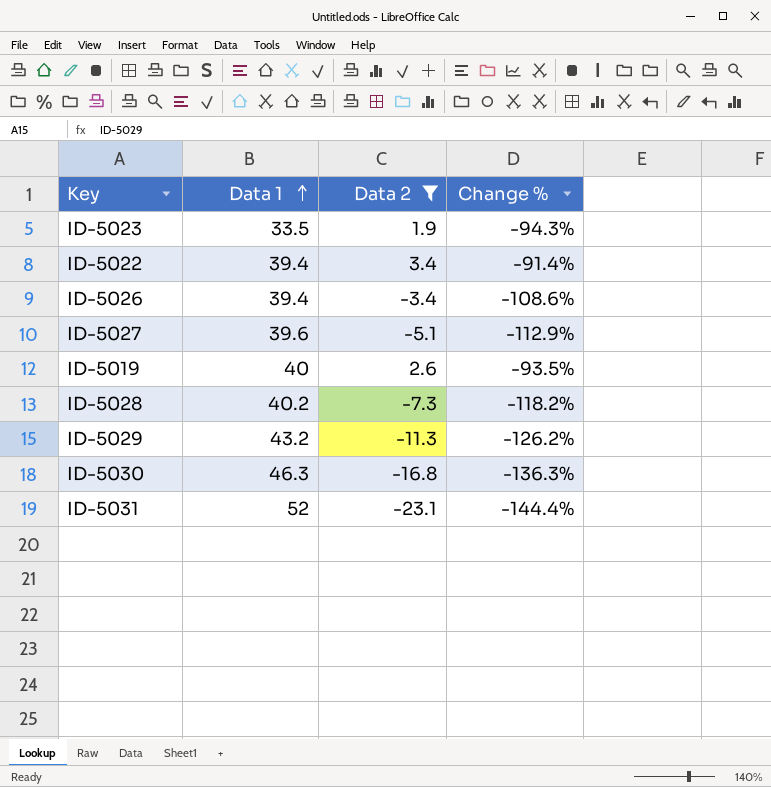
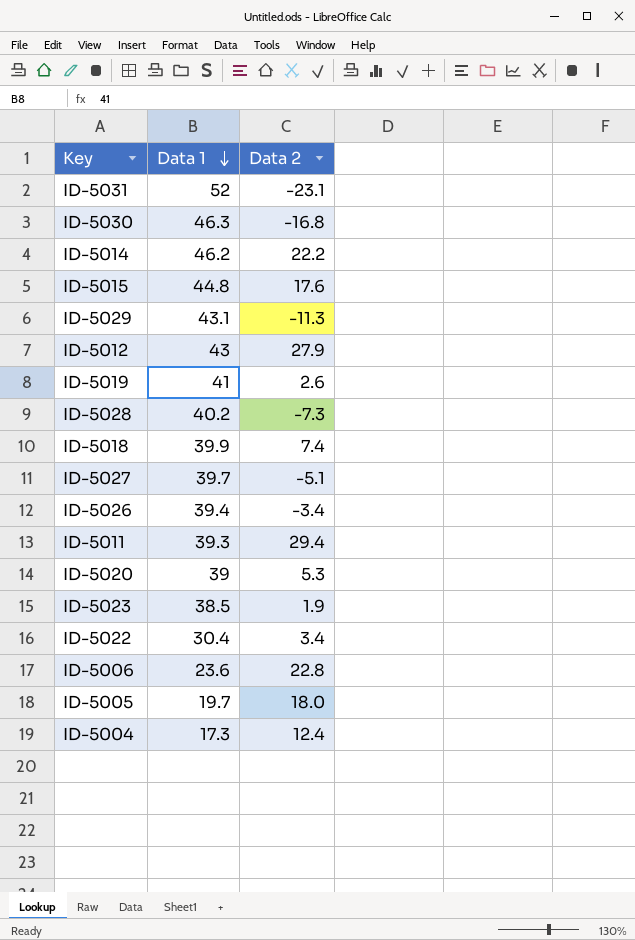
filter: Data 2 <= 3.4 -> none
row order: Data 1 ascending -> Data 1 descending
column Change % | formula: ([Data 2] - [Data 1]) / [Data 1] -> none
ID-5029 | Data 1: 43.2 -> 43.1
ID-5019 | Data 1: 40 -> 41
ID-5027 | Data 1: 39.6 -> 39.7
ID-5023 | Data 1: 33.5 -> 38.5
ID-5022 | Data 1: 39.4 -> 30.4

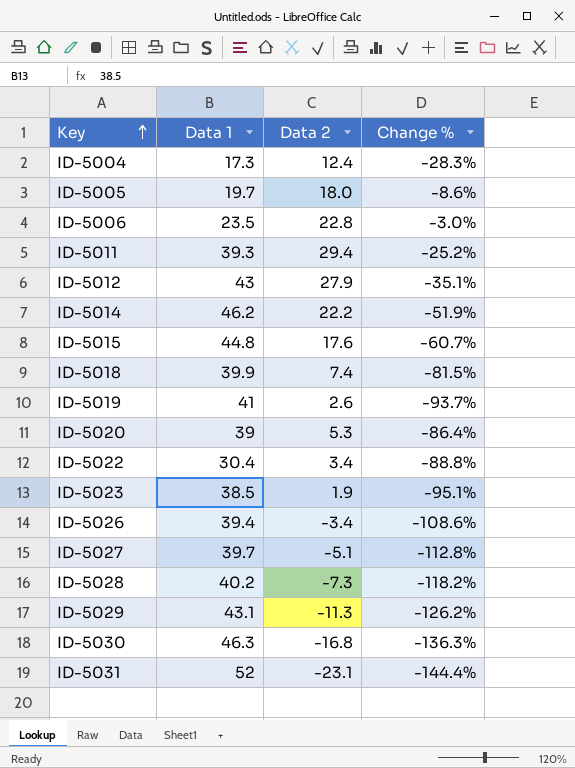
row order: Data 1 descending -> Key ascending
column Change % | formula: none -> ([Data 2] - [Data 1]) / [Data 1]
ID-5006 | Data 1: 23.6 -> 23.5

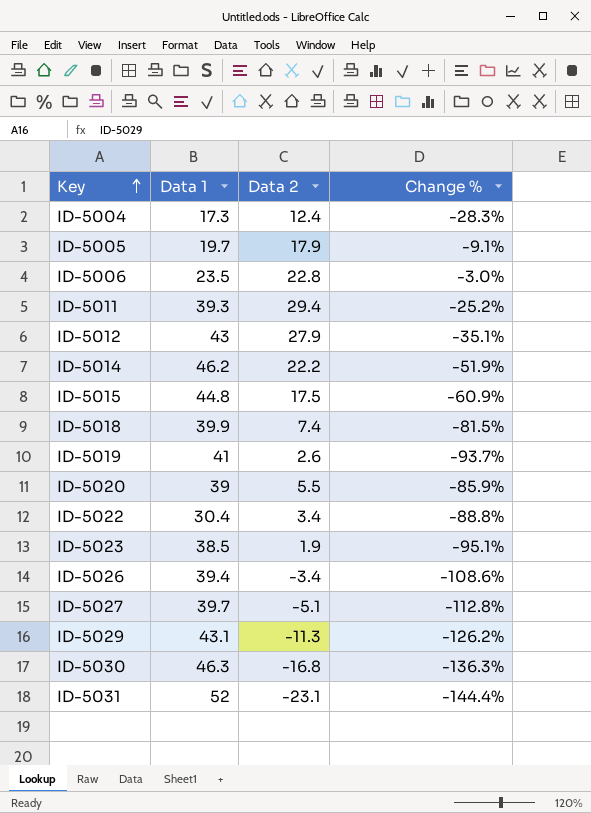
row ID-5028: 40.2 | -7.3 | -118.2% -> none
ID-5005 | Data 2: 18.0 -> 17.9
ID-5005 | Change %: -8.6% -> -9.1%
ID-5015 | Data 2: 17.6 -> 17.5
ID-5015 | Change %: -60.7% -> -60.9%
ID-5020 | Data 2: 5.3 -> 5.5
ID-5020 | Change %: -86.4% -> -85.9%

